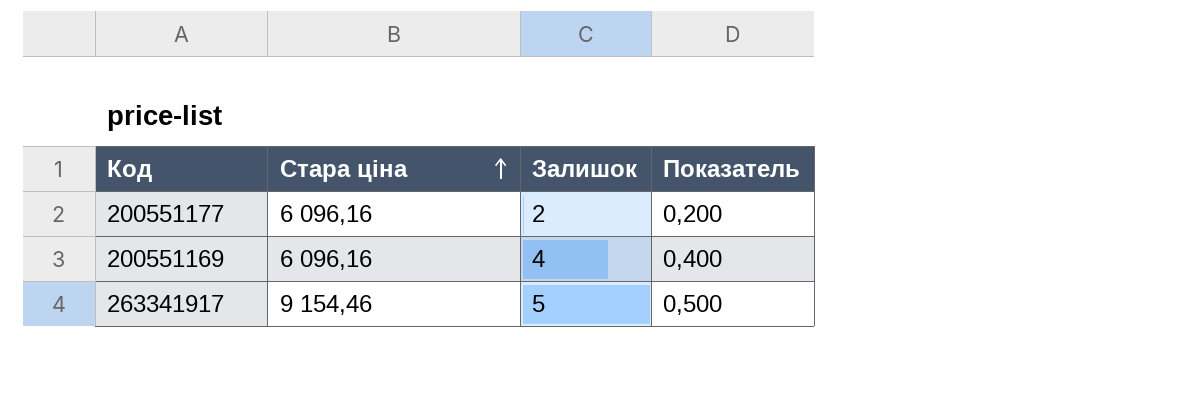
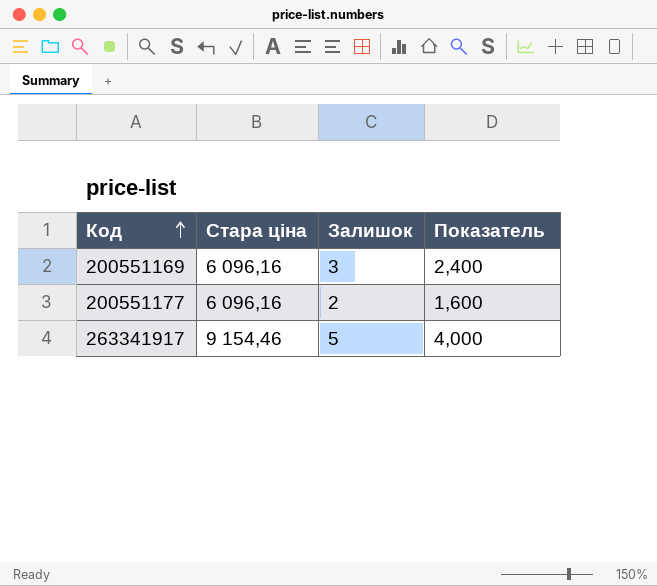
row order: Стара ціна ascending -> Код ascending
column Показатель | formula: [Залишок] * 0,1 -> [Залишок] * 0,8
200551169 | Залишок: 4 -> 3

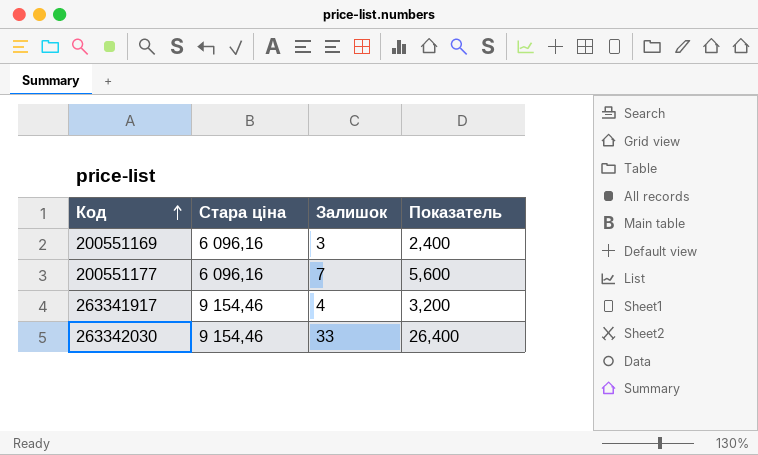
200551177 | Залишок: 2 -> 7
200551177 | Показатель: 1,600 -> 5,600
263341917 | Залишок: 5 -> 4
263341917 | Показатель: 4,000 -> 3,200
row 263342030: none -> 9 154,46 | 33 | 26,400

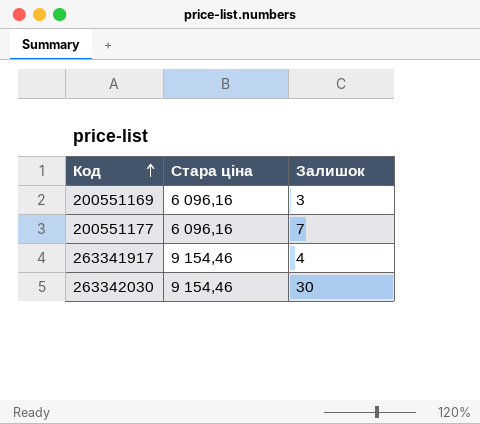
column Показатель | formula: [Залишок] * 0,8 -> none
263342030 | Залишок: 33 -> 30

